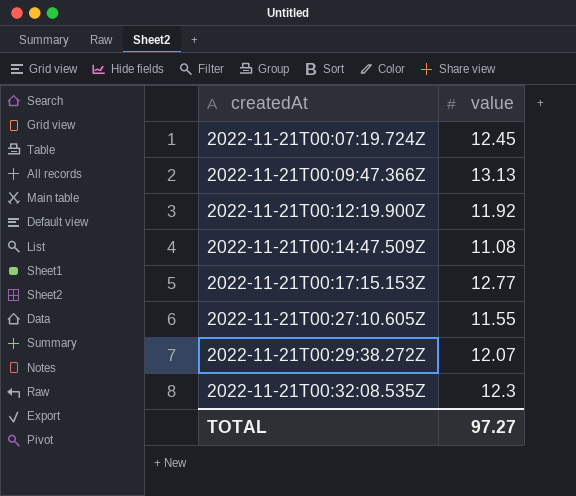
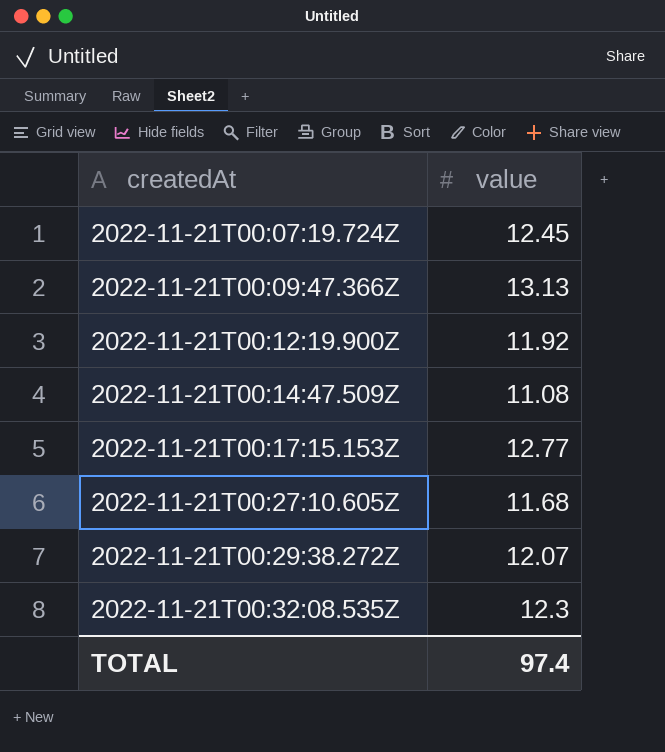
2022-11-21T00:27:10.605Z | value: 11.55 -> 11.68
TOTAL | value: 97.27 -> 97.4

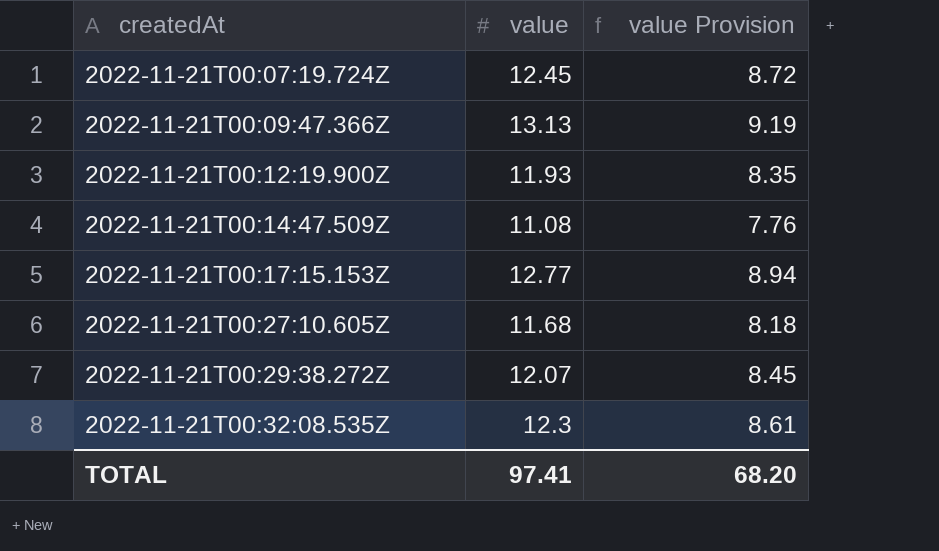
column value Provision | formula: none -> [value] * 0.7
2022-11-21T00:12:19.900Z | value: 11.92 -> 11.93
TOTAL | value: 97.4 -> 97.41

